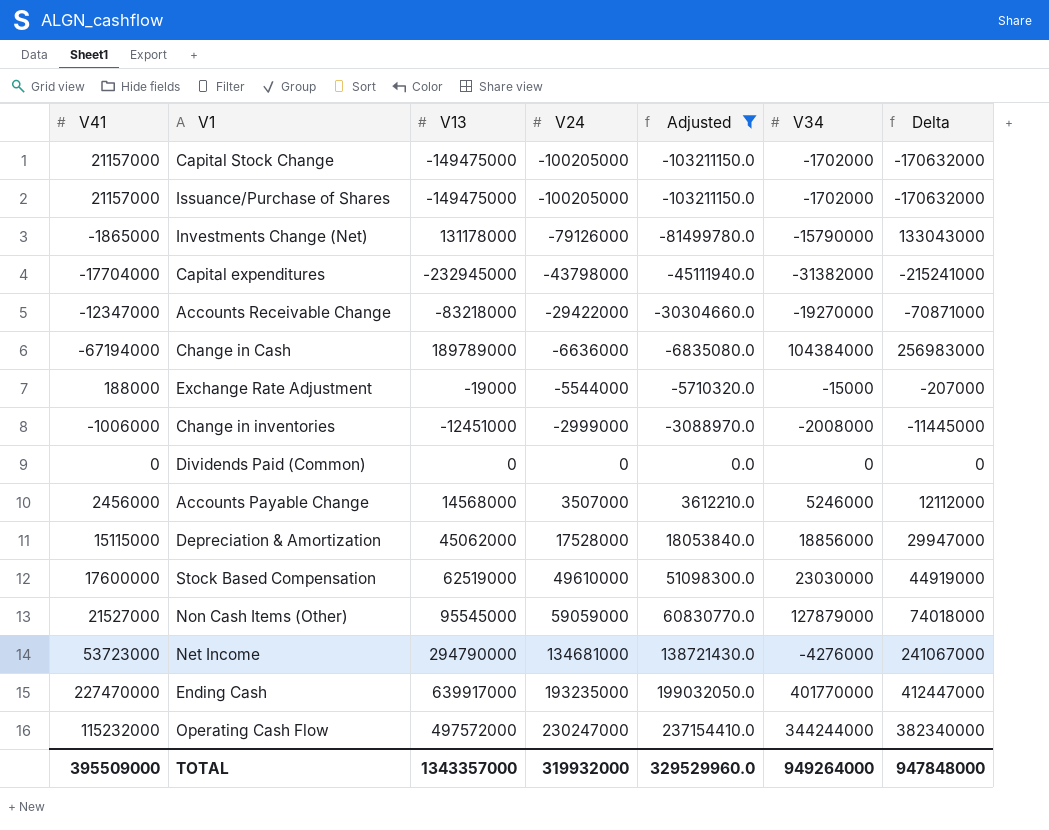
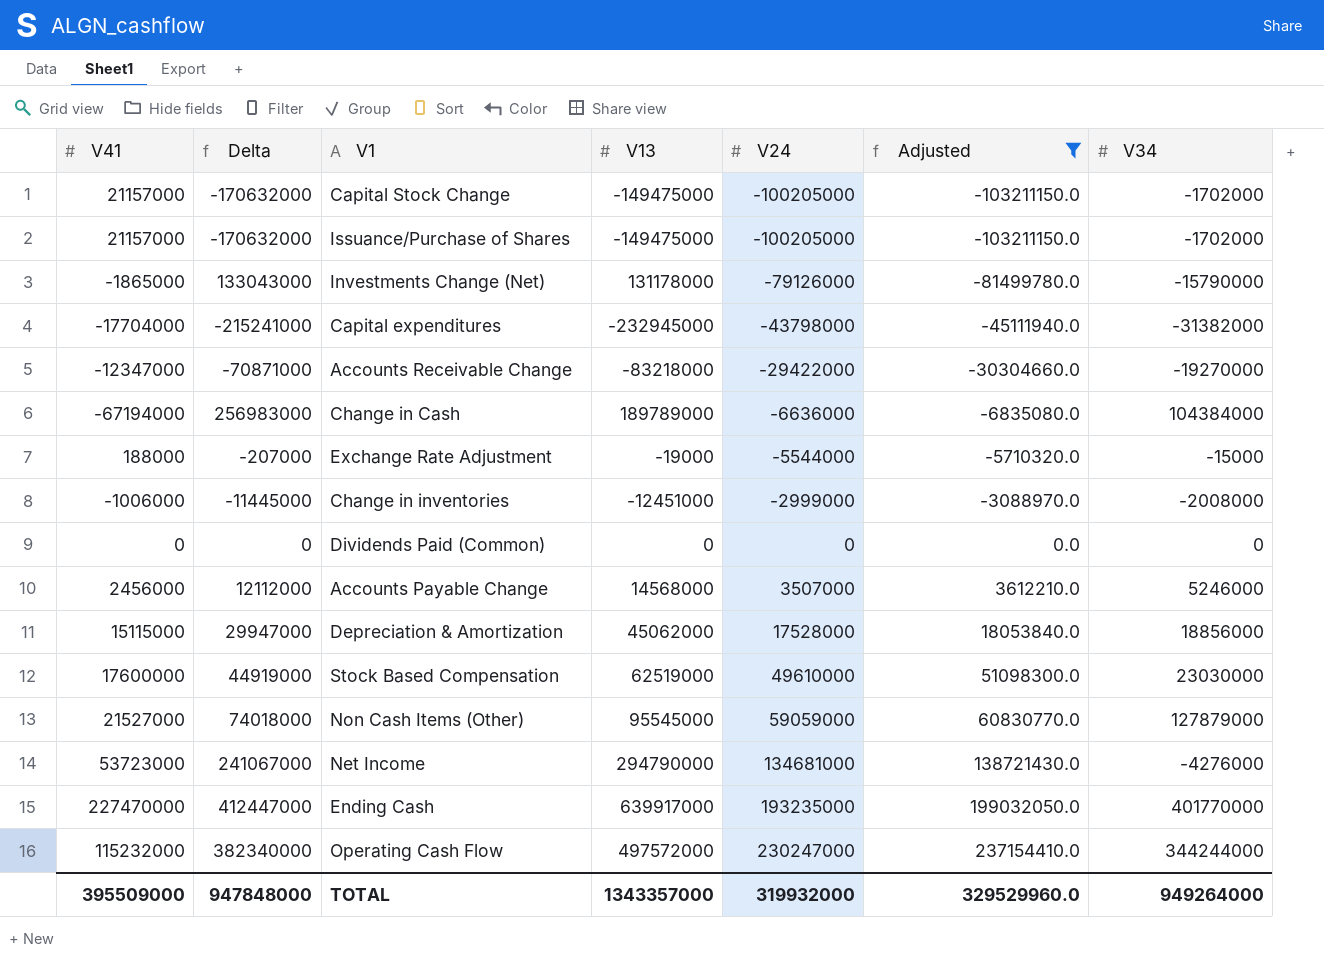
column Delta | position: 7 -> 2

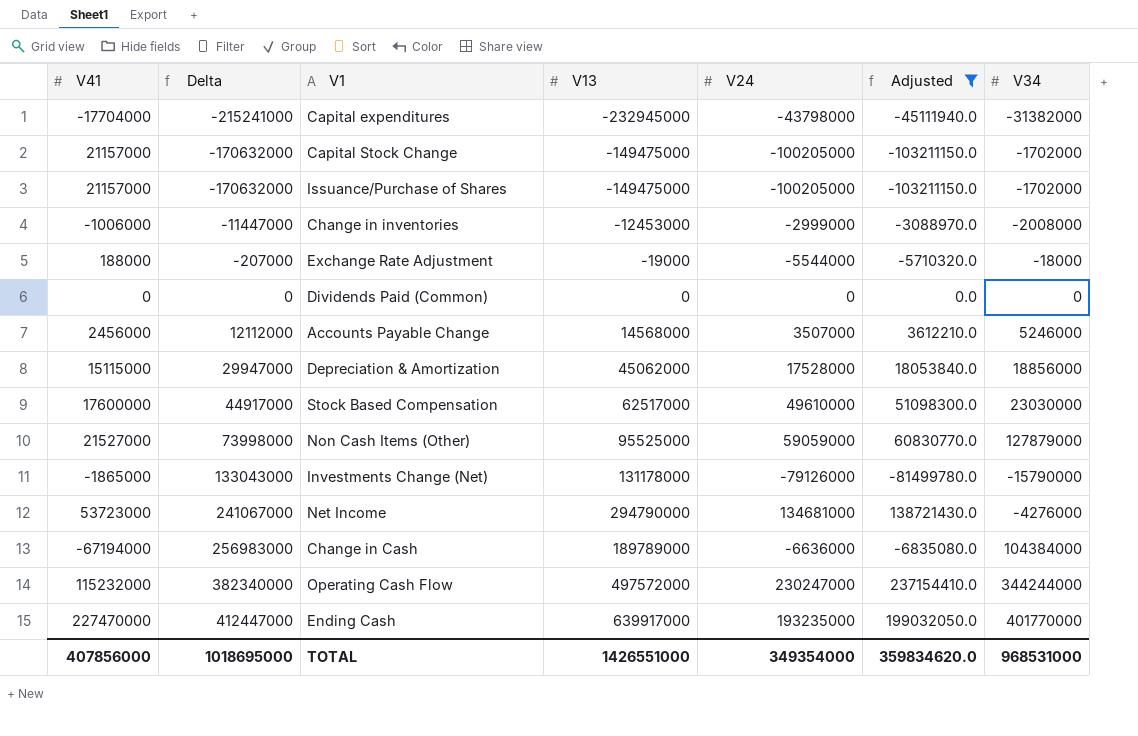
row order: V24 ascending -> Delta ascending
row Accounts Receivable Change: -12347000 | -70871000 | -83218000 | -29422000 | -30304660.0 | -19270000 -> none
Change in inventories | Delta: -11445000 -> -11447000
Change in inventories | V13: -12451000 -> -12453000
Exchange Rate Adjustment | V34: -15000 -> -18000
Stock Based Compensation | Delta: 44919000 -> 44917000
Stock Based Compensation | V13: 62519000 -> 62517000
Non Cash Items (Other) | Delta: 74018000 -> 73998000
Non Cash Items (Other) | V13: 95545000 -> 95525000
TOTAL | V41: 395509000 -> 407856000
TOTAL | Delta: 947848000 -> 1018695000
TOTAL | V13: 1343357000 -> 1426551000
TOTAL | V24: 319932000 -> 349354000
TOTAL | Adjusted: 329529960.0 -> 359834620.0
TOTAL | V34: 949264000 -> 968531000

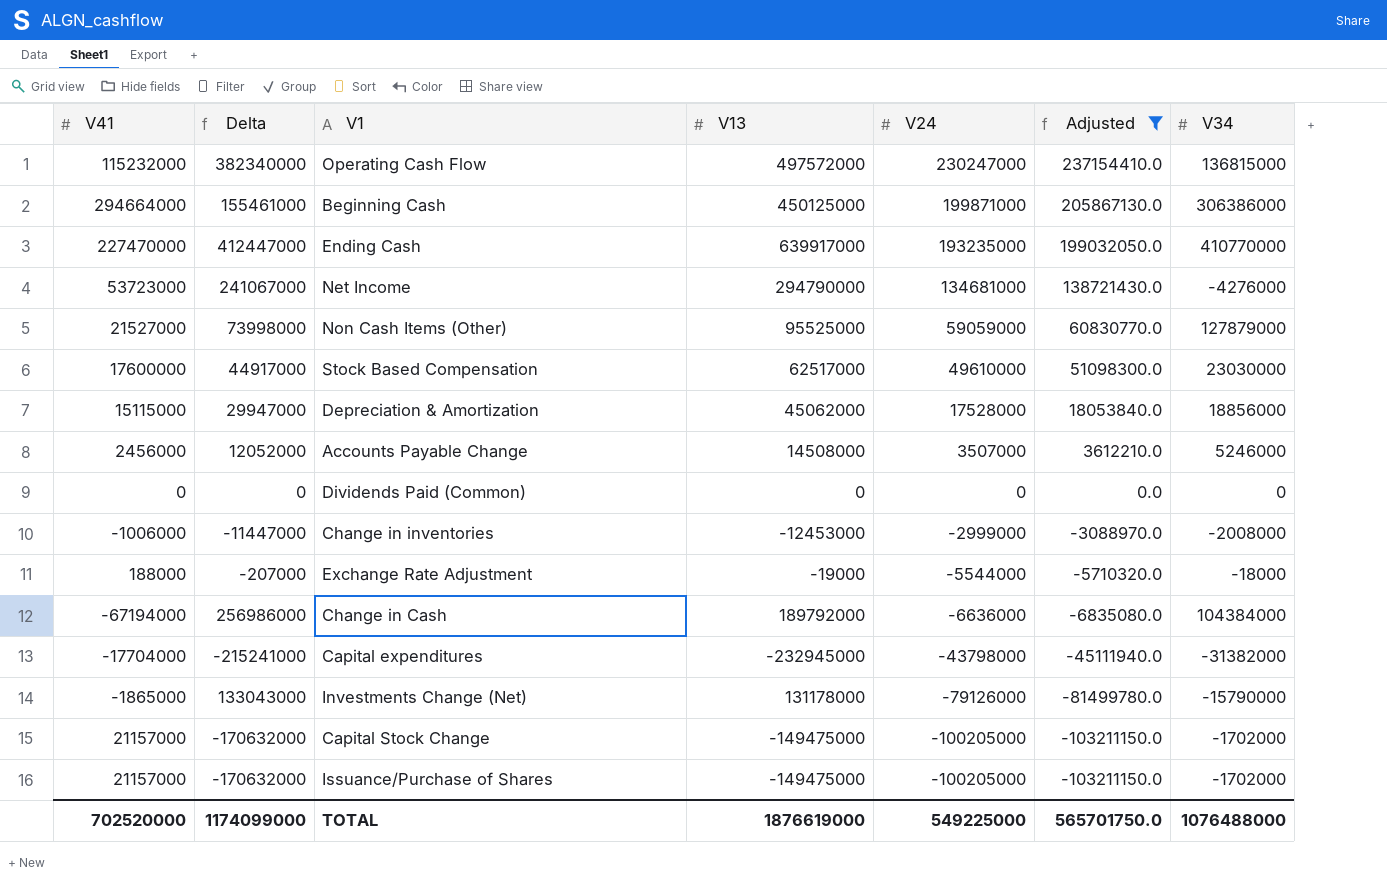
row order: Delta ascending -> V24 descending
Operating Cash Flow | V34: 344244000 -> 136815000
row Beginning Cash: none -> 294664000 | 155461000 | 450125000 | 199871000 | 205867130.0 | 306386000
Ending Cash | V34: 401770000 -> 410770000
Accounts Payable Change | Delta: 12112000 -> 12052000
Accounts Payable Change | V13: 14568000 -> 14508000
Change in Cash | Delta: 256983000 -> 256986000
Change in Cash | V13: 189789000 -> 189792000
TOTAL | V41: 407856000 -> 702520000
TOTAL | Delta: 1018695000 -> 1174099000
TOTAL | V13: 1426551000 -> 1876619000
TOTAL | V24: 349354000 -> 549225000
TOTAL | Adjusted: 359834620.0 -> 565701750.0
TOTAL | V34: 968531000 -> 1076488000

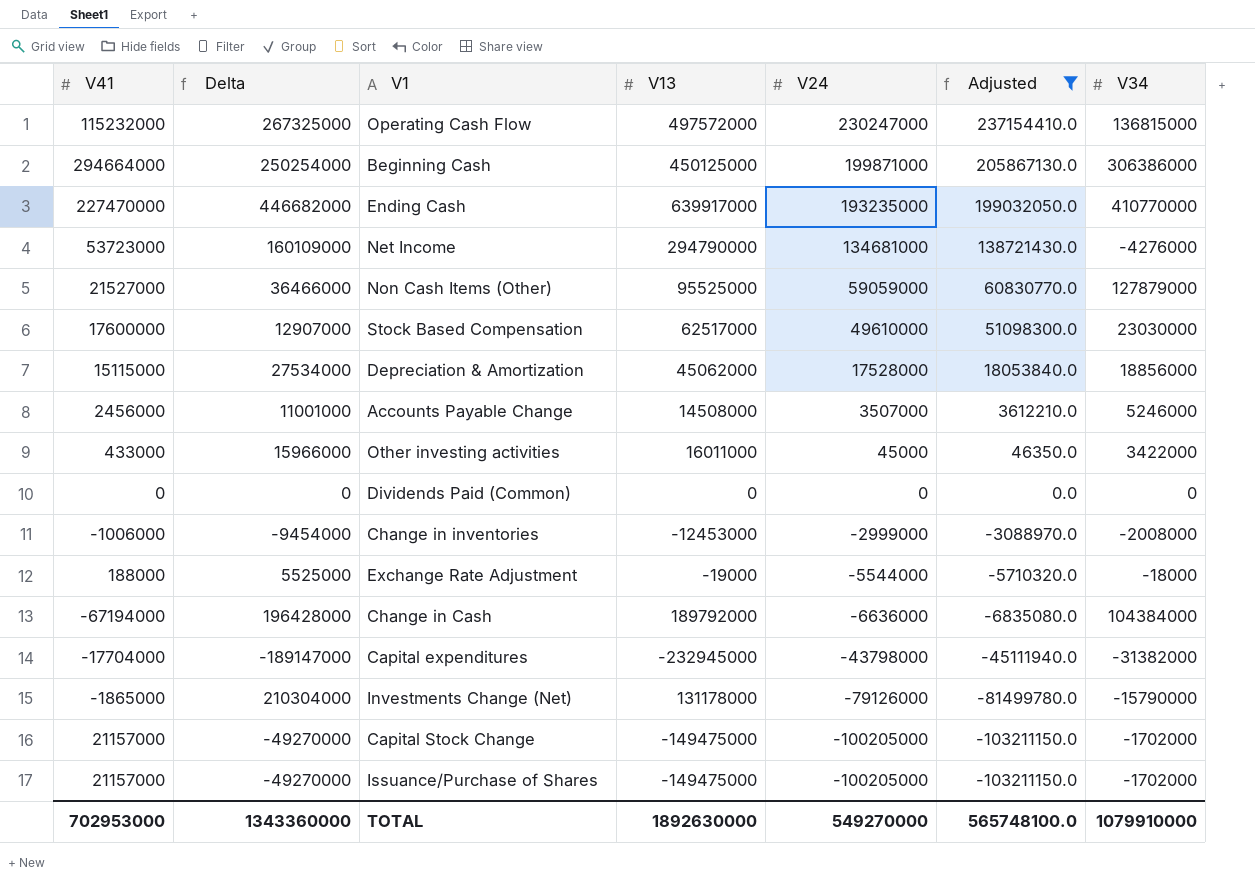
column Delta | formula: [V13] - [V41] -> [V13] - [V24]
row Other investing activities: none -> 433000 | 15966000 | 16011000 | 45000 | 46350.0 | 3422000
TOTAL | V41: 702520000 -> 702953000
TOTAL | Delta: 1174099000 -> 1343360000
TOTAL | V13: 1876619000 -> 1892630000
TOTAL | V24: 549225000 -> 549270000
TOTAL | Adjusted: 565701750.0 -> 565748100.0
TOTAL | V34: 1076488000 -> 1079910000

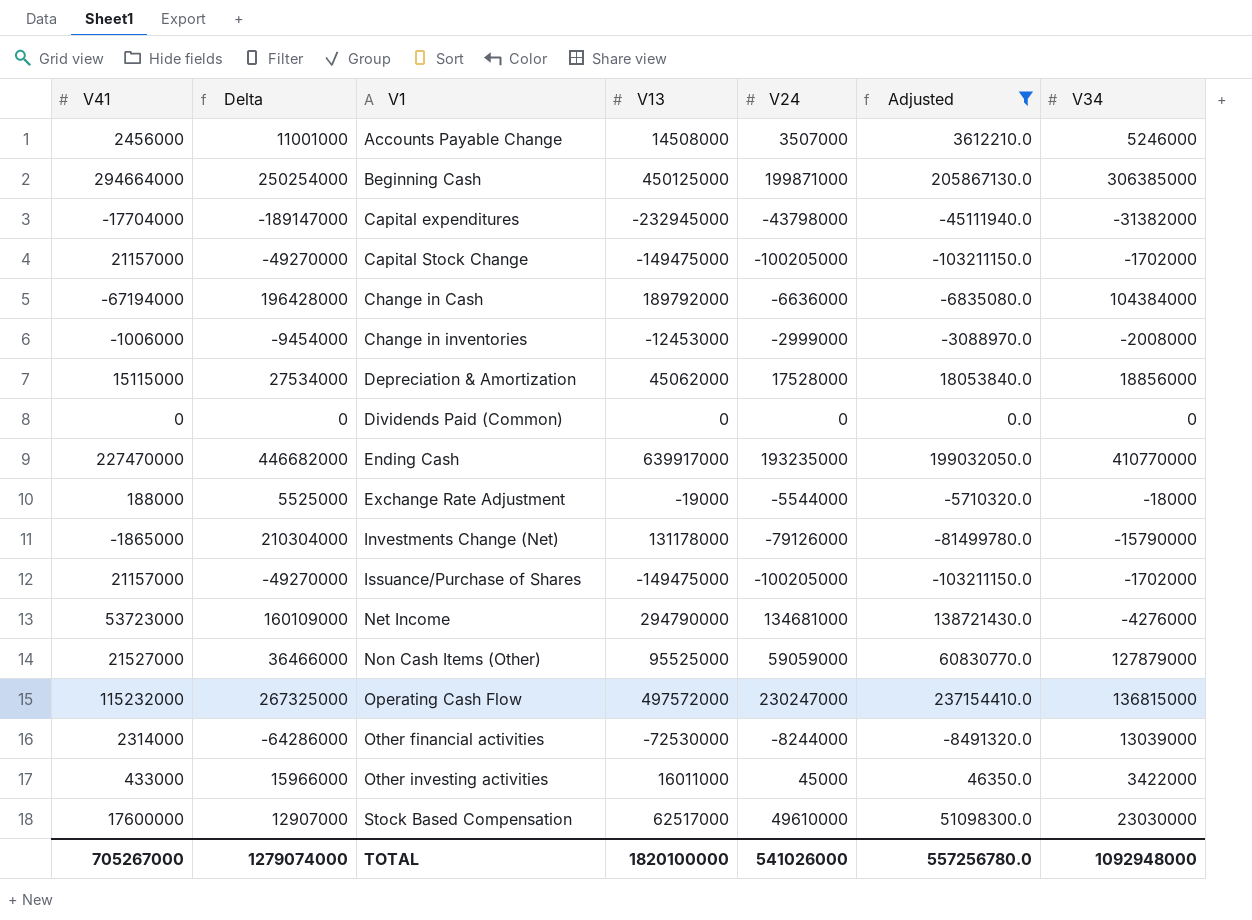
row order: V24 descending -> V1 ascending
Beginning Cash | V34: 306386000 -> 306385000
row Other financial activities: none -> 2314000 | -64286000 | -72530000 | -8244000 | -8491320.0 | 13039000
TOTAL | V41: 702953000 -> 705267000
TOTAL | Delta: 1343360000 -> 1279074000
TOTAL | V13: 1892630000 -> 1820100000
TOTAL | V24: 549270000 -> 541026000
TOTAL | Adjusted: 565748100.0 -> 557256780.0
TOTAL | V34: 1079910000 -> 1092948000

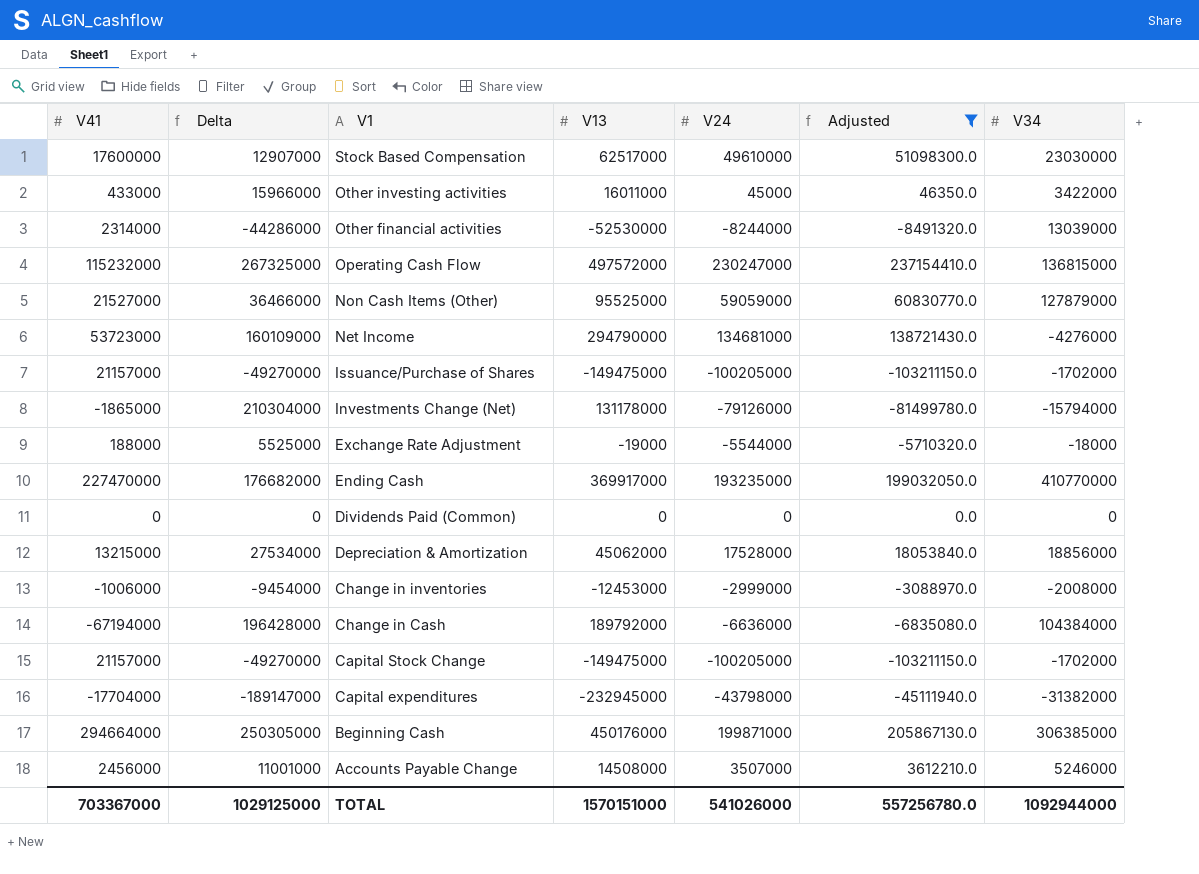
row order: V1 ascending -> V1 descending
Other financial activities | Delta: -64286000 -> -44286000
Other financial activities | V13: -72530000 -> -52530000
Investments Change (Net) | V34: -15790000 -> -15794000
Ending Cash | Delta: 446682000 -> 176682000
Ending Cash | V13: 639917000 -> 369917000
Depreciation & Amortization | V41: 15115000 -> 13215000
Beginning Cash | Delta: 250254000 -> 250305000
Beginning Cash | V13: 450125000 -> 450176000
TOTAL | V41: 705267000 -> 703367000
TOTAL | Delta: 1279074000 -> 1029125000
TOTAL | V13: 1820100000 -> 1570151000
TOTAL | V34: 1092948000 -> 1092944000

